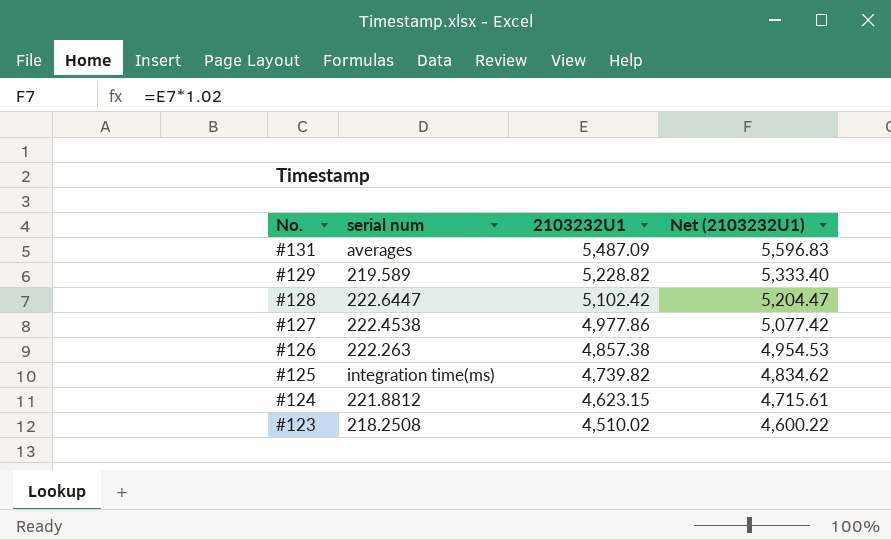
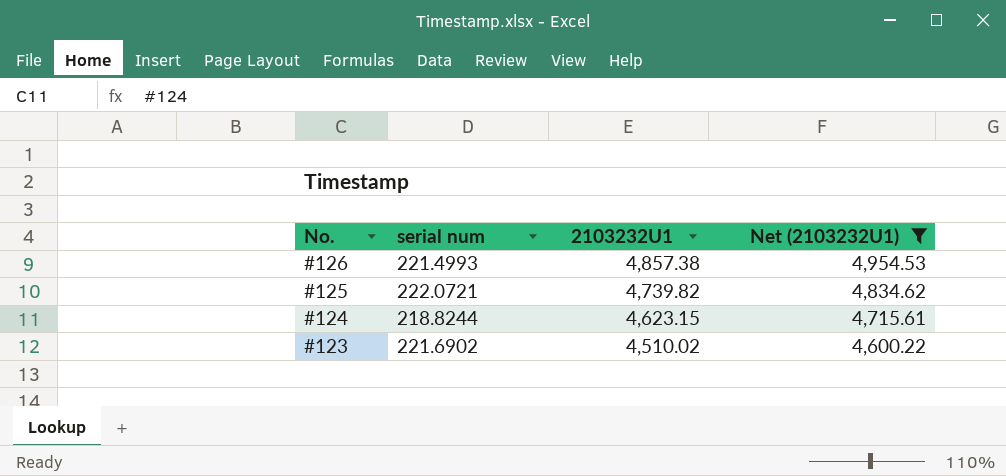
filter: none -> Net (2103232U1) <= 4,954.53
#126 | serial num: 222.263 -> 221.4993
#125 | serial num: integration time(ms) -> 222.0721
#124 | serial num: 221.8812 -> 218.8244
#123 | serial num: 218.2508 -> 221.6902

